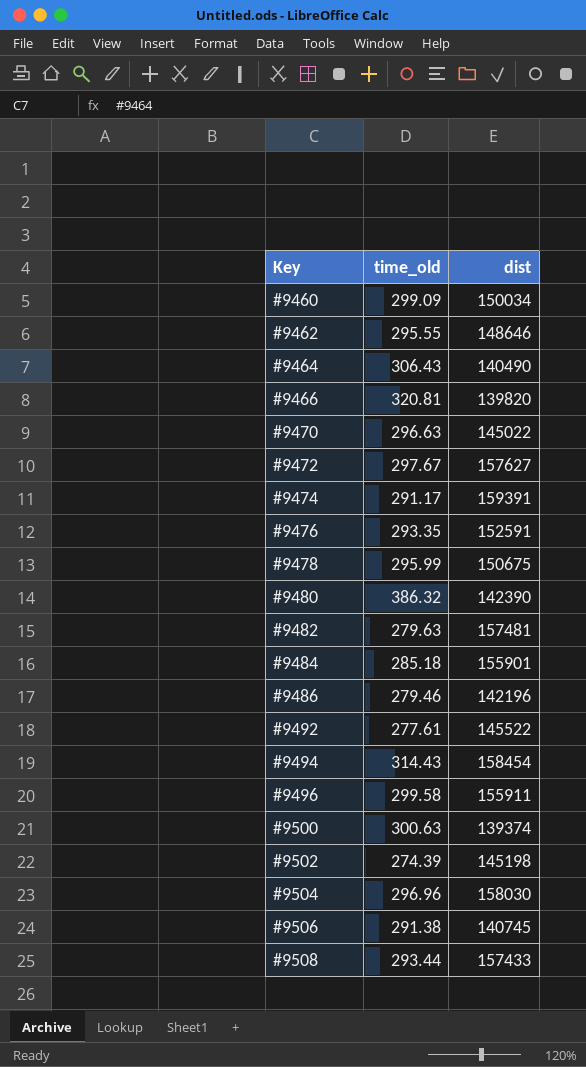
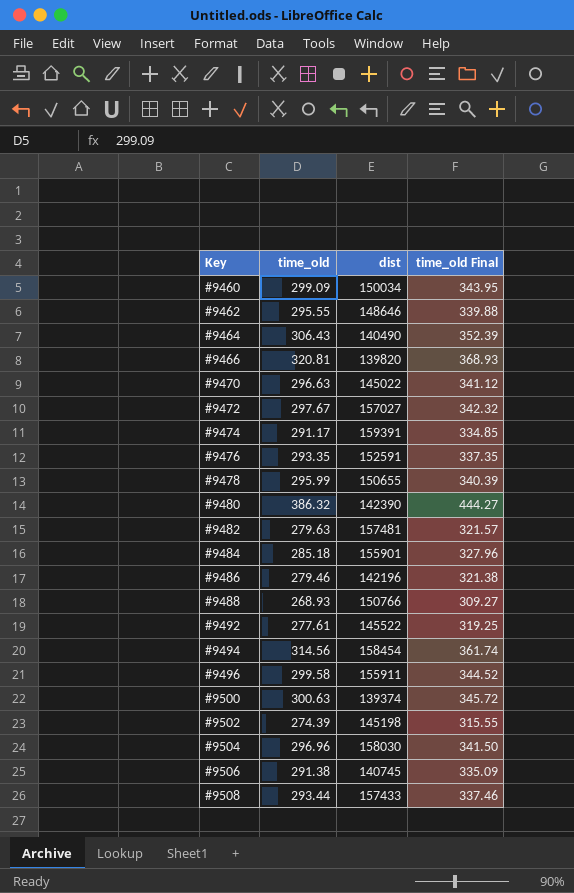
column time_old Final | formula: none -> [time_old] * 1.15
#9472 | dist: 157627 -> 157027
#9478 | dist: 150675 -> 150655
row #9488: none -> 268.93 | 150766 | 309.27
#9494 | time_old: 314.43 -> 314.56

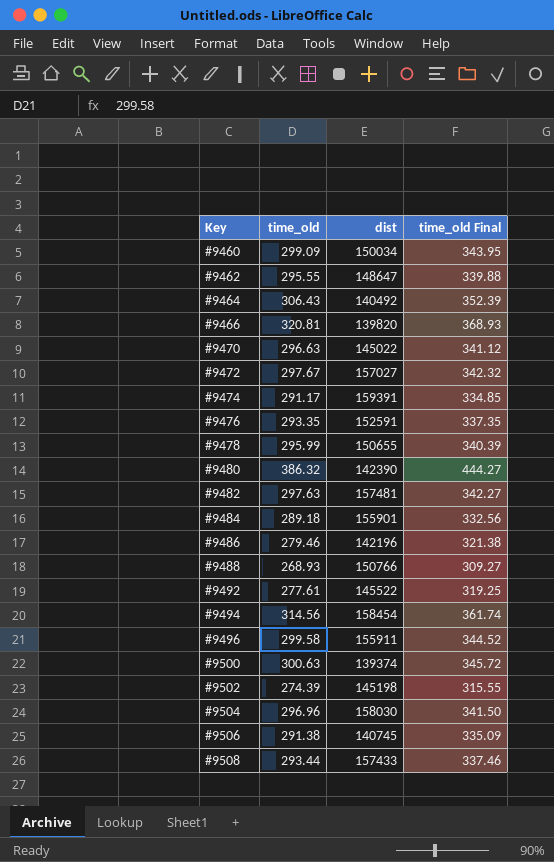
#9462 | dist: 148646 -> 148647
#9464 | dist: 140490 -> 140492
#9482 | time_old: 279.63 -> 297.63
#9482 | time_old Final: 321.57 -> 342.27
#9484 | time_old: 285.18 -> 289.18
#9484 | time_old Final: 327.96 -> 332.56

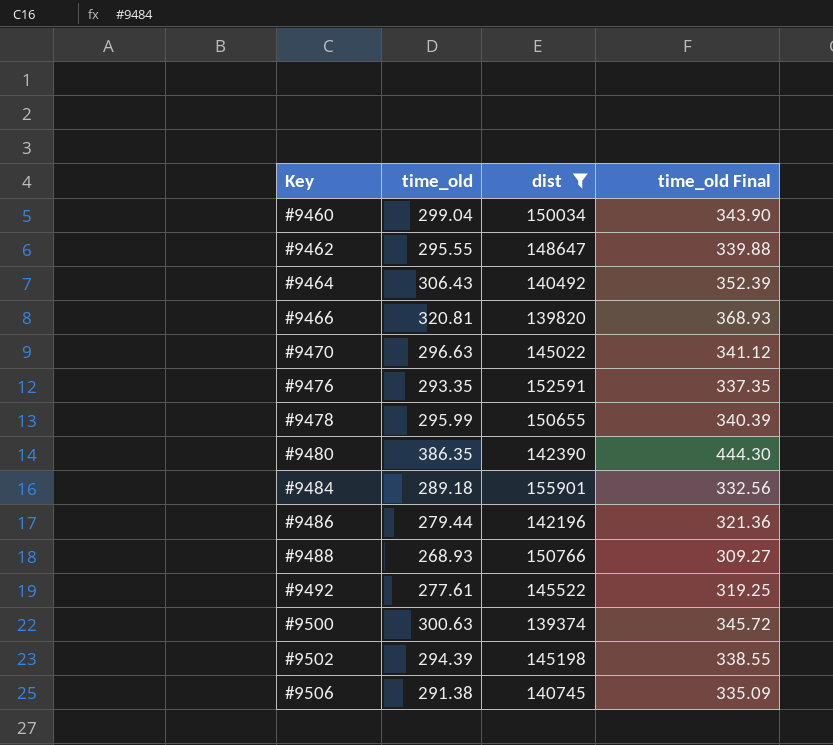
filter: none -> dist <= 155901
#9460 | time_old: 299.09 -> 299.04
#9460 | time_old Final: 343.95 -> 343.90
#9480 | time_old: 386.32 -> 386.35
#9480 | time_old Final: 444.27 -> 444.30
#9486 | time_old: 279.46 -> 279.44
#9486 | time_old Final: 321.38 -> 321.36
#9502 | time_old: 274.39 -> 294.39
#9502 | time_old Final: 315.55 -> 338.55

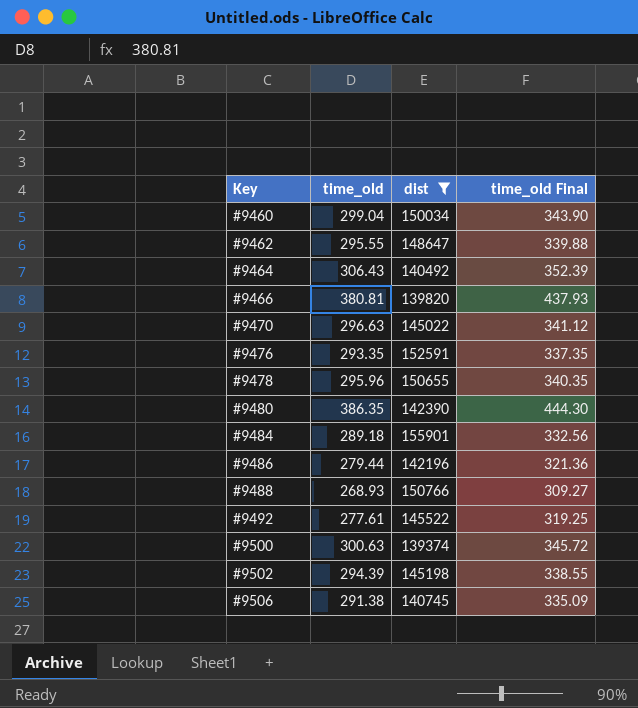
#9466 | time_old: 320.81 -> 380.81
#9466 | time_old Final: 368.93 -> 437.93
#9478 | time_old: 295.99 -> 295.96
#9478 | time_old Final: 340.39 -> 340.35

